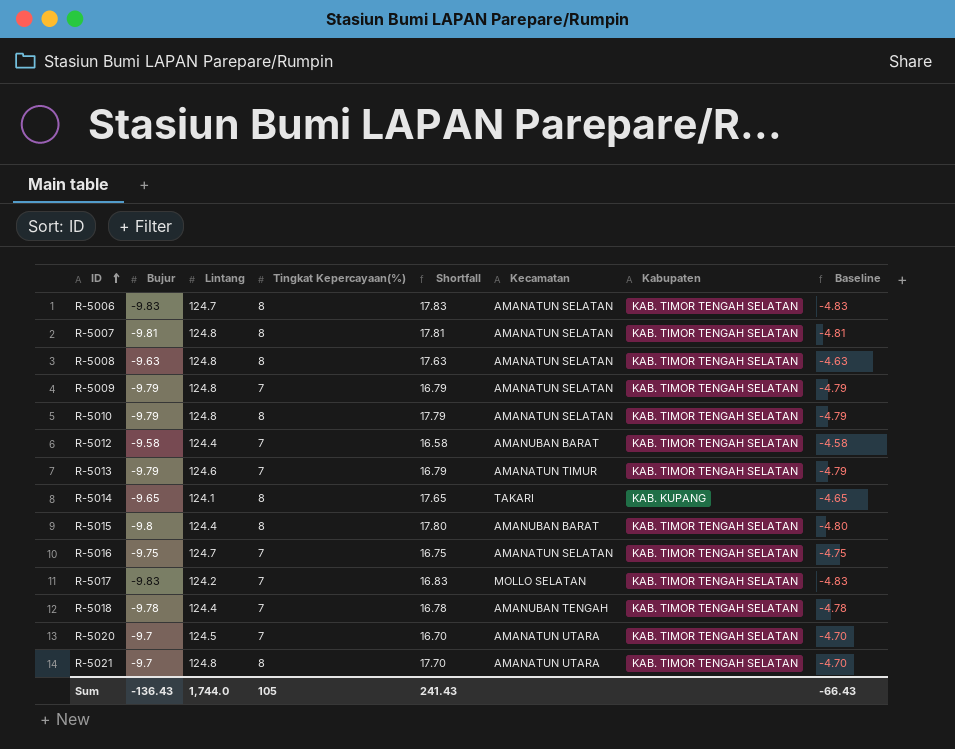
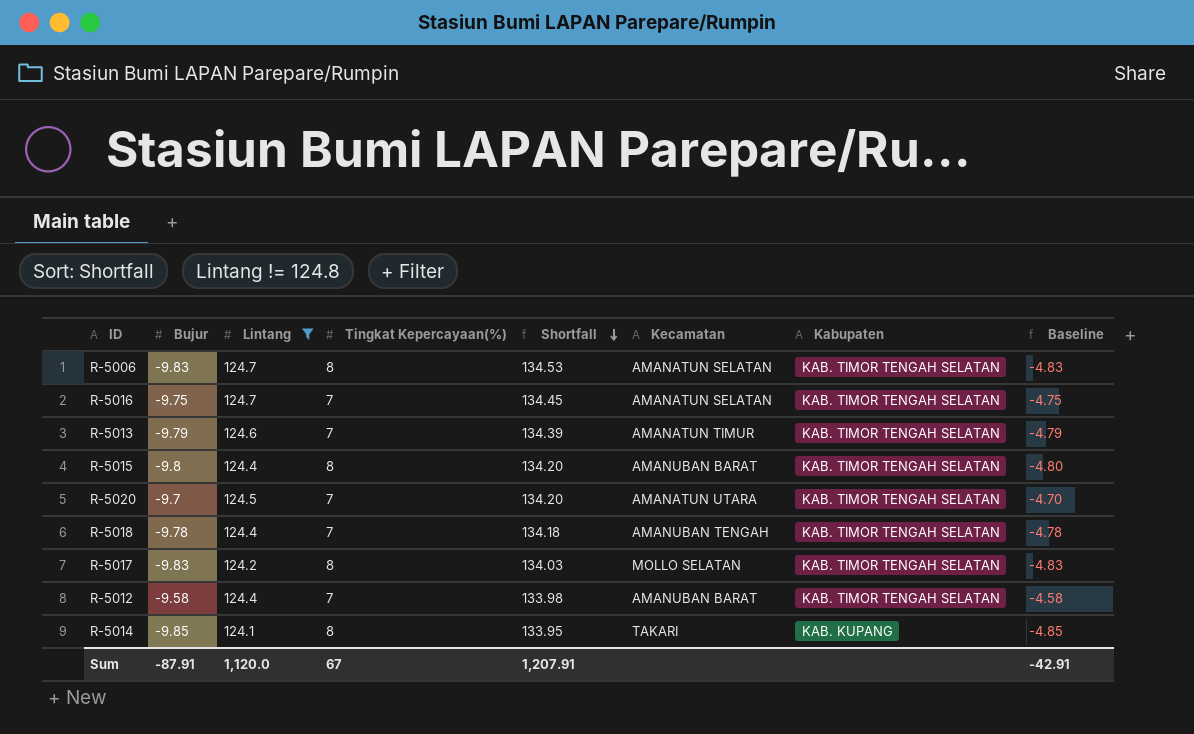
filter: none -> Lintang != 124.8
row order: ID ascending -> Shortfall descending
column Shortfall | formula: [Tingkat Kepercayaan(%)] - [Bujur] -> [Lintang] - [Bujur]
R-5017 | Tingkat Kepercayaan(%): 7 -> 8
R-5014 | Bujur: -9.65 -> -9.85
R-5014 | Baseline: -4.65 -> -4.85
Sum | Bujur: -136.43 -> -87.91
Sum | Lintang: 1,744.0 -> 1,120.0
Sum | Tingkat Kepercayaan(%): 105 -> 67
Sum | Shortfall: 241.43 -> 1,207.91
Sum | Baseline: -66.43 -> -42.91

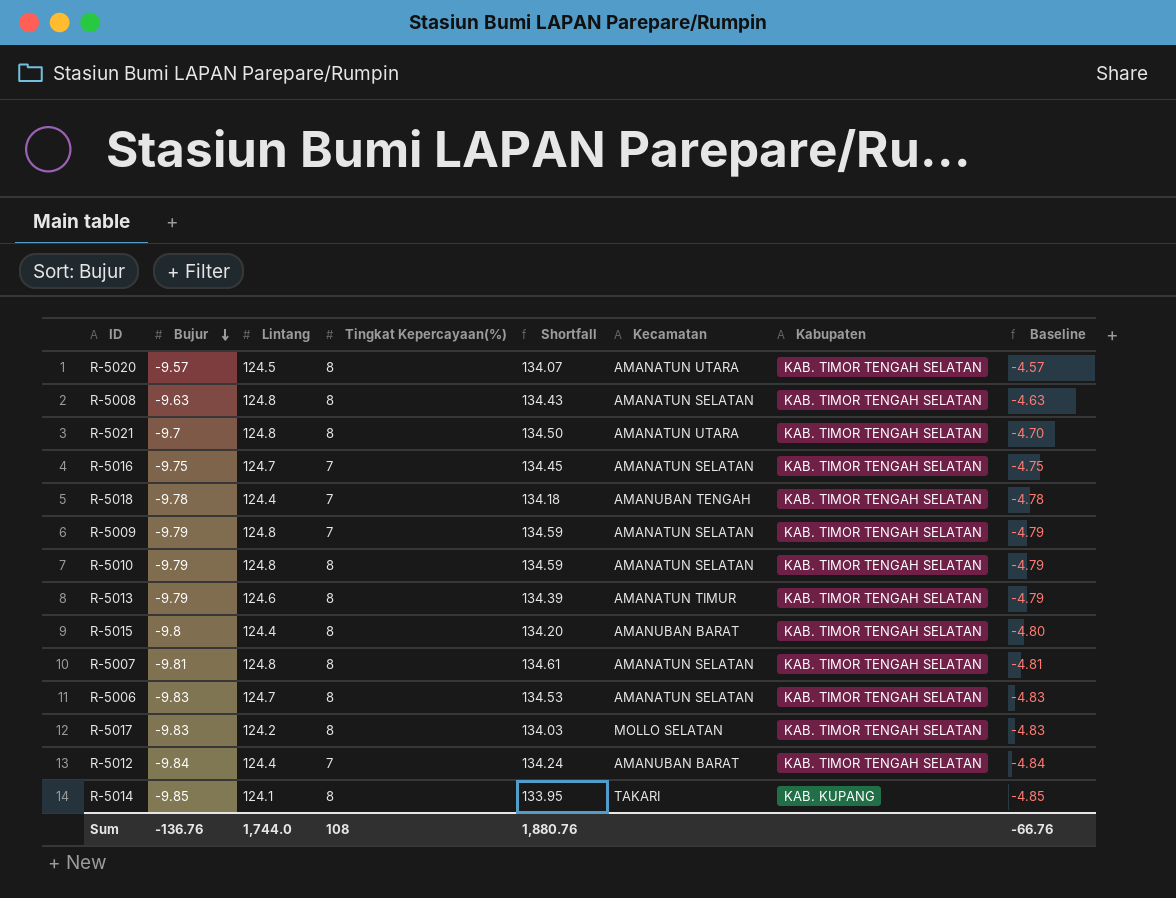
filter: Lintang != 124.8 -> none
row order: Shortfall descending -> Bujur descending
R-5020 | Bujur: -9.7 -> -9.57
R-5020 | Tingkat Kepercayaan(%): 7 -> 8
R-5020 | Shortfall: 134.20 -> 134.07
R-5020 | Baseline: -4.70 -> -4.57
R-5013 | Tingkat Kepercayaan(%): 7 -> 8
R-5012 | Bujur: -9.58 -> -9.84
R-5012 | Shortfall: 133.98 -> 134.24
R-5012 | Baseline: -4.58 -> -4.84
Sum | Bujur: -87.91 -> -136.76
Sum | Lintang: 1,120.0 -> 1,744.0
Sum | Tingkat Kepercayaan(%): 67 -> 108
Sum | Shortfall: 1,207.91 -> 1,880.76
Sum | Baseline: -42.91 -> -66.76

